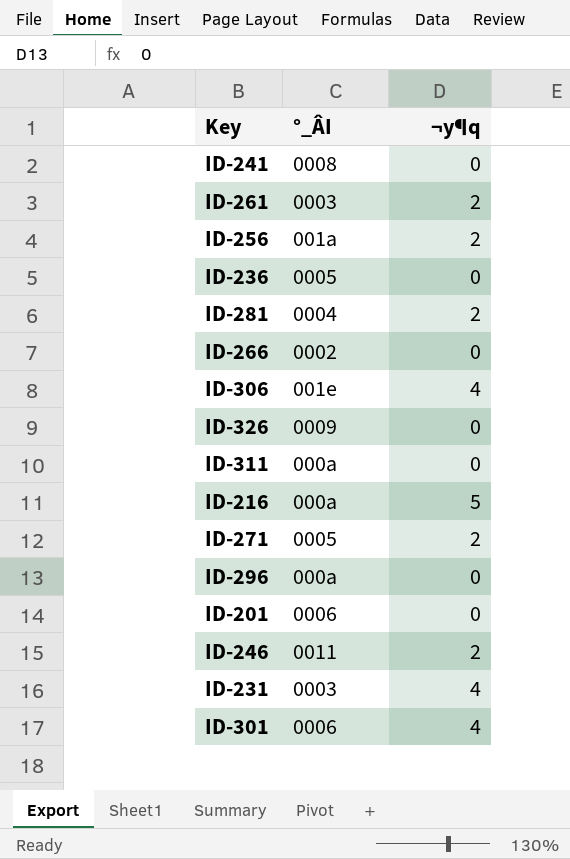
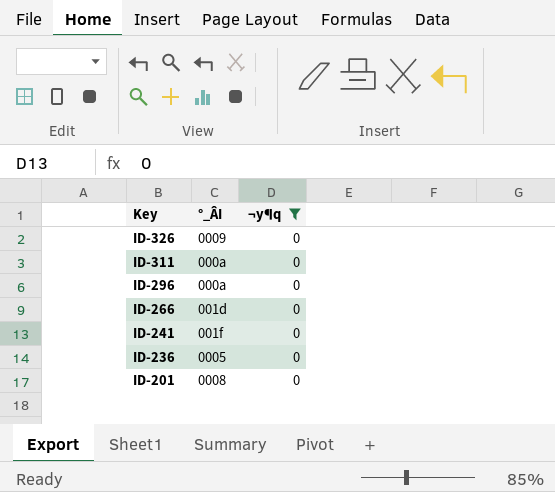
filter: none -> ¬y¶q = 0
row order: none -> Key descending
ID-266 | °_ÂI: 0002 -> 001d
ID-241 | °_ÂI: 0008 -> 001f
ID-201 | °_ÂI: 0006 -> 0008

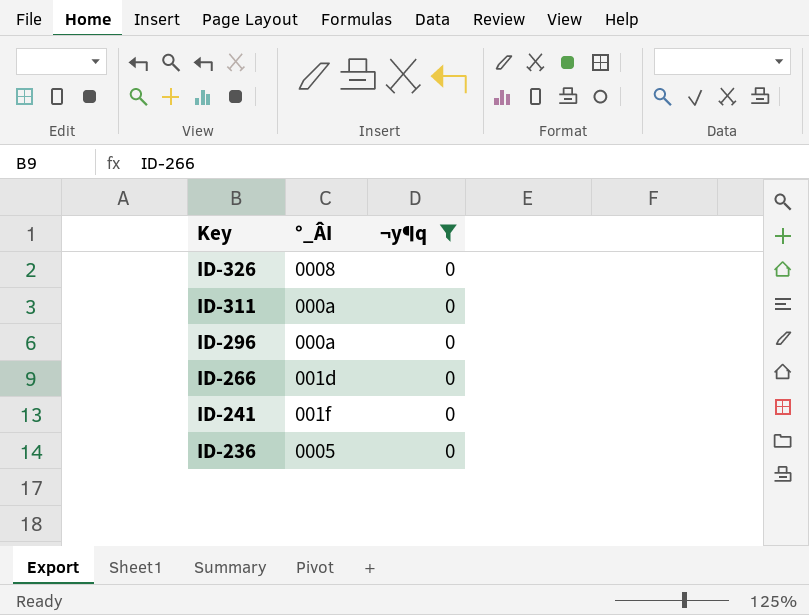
row ID-201: 0008 | 0 -> none
ID-326 | °_ÂI: 0009 -> 0008

